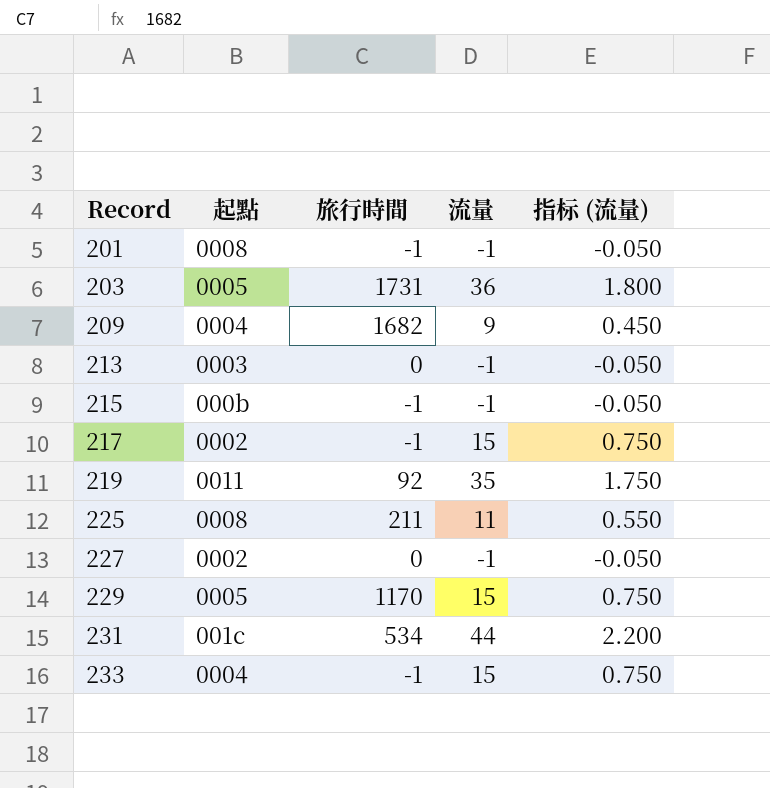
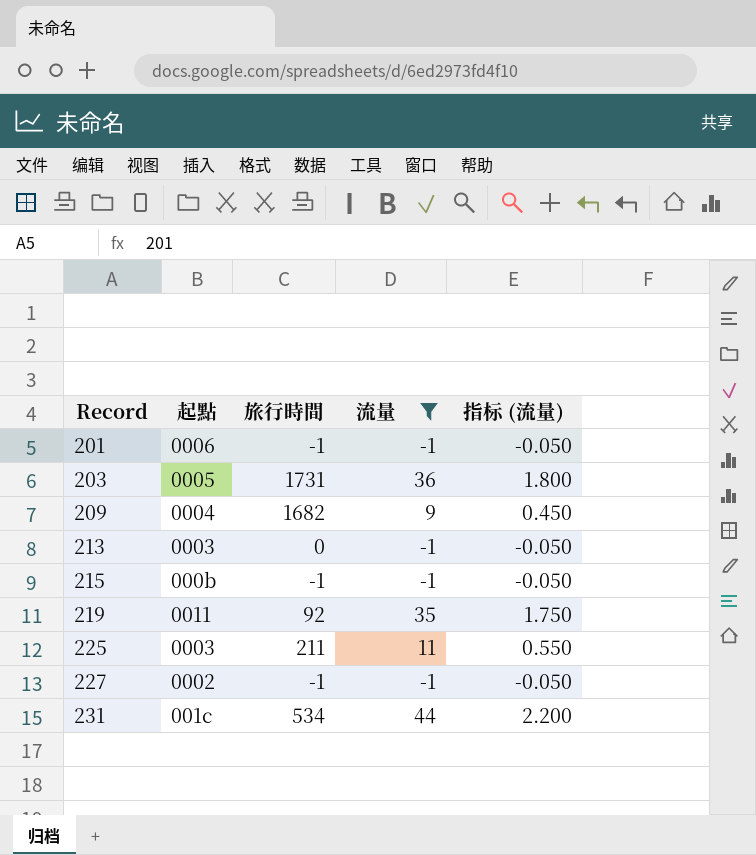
filter: none -> 流量 != 15
201 | 起點: 0008 -> 0006
225 | 起點: 0008 -> 0003
227 | 旅行時間: 0 -> -1

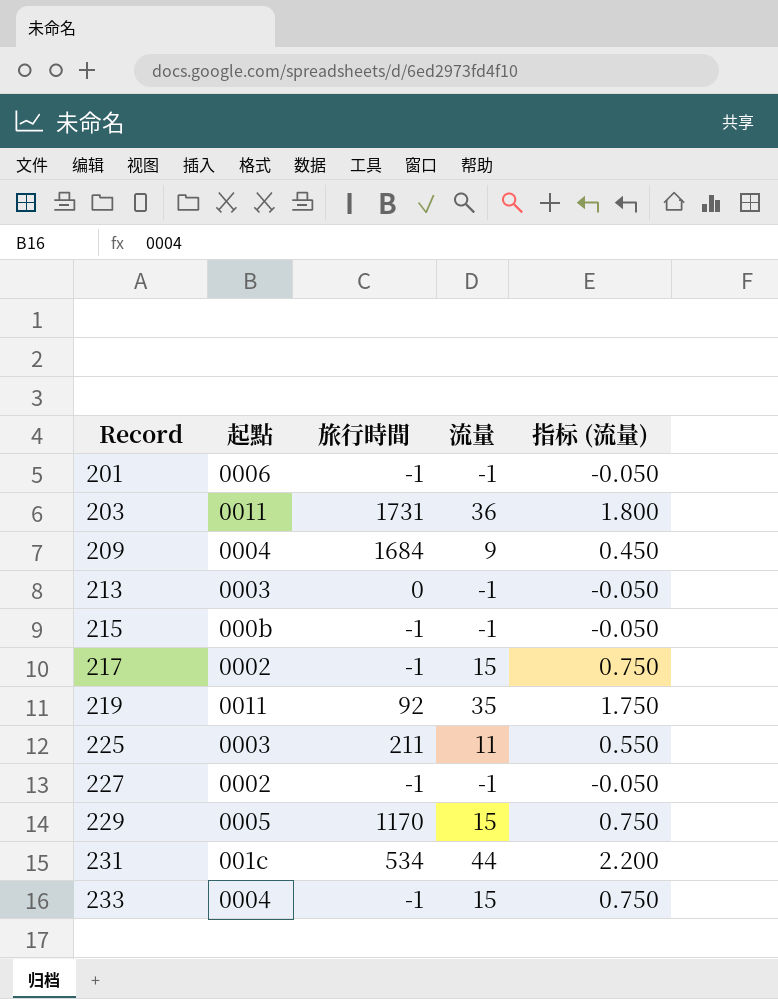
filter: 流量 != 15 -> none
203 | 起點: 0005 -> 0011
209 | 旅行時間: 1682 -> 1684

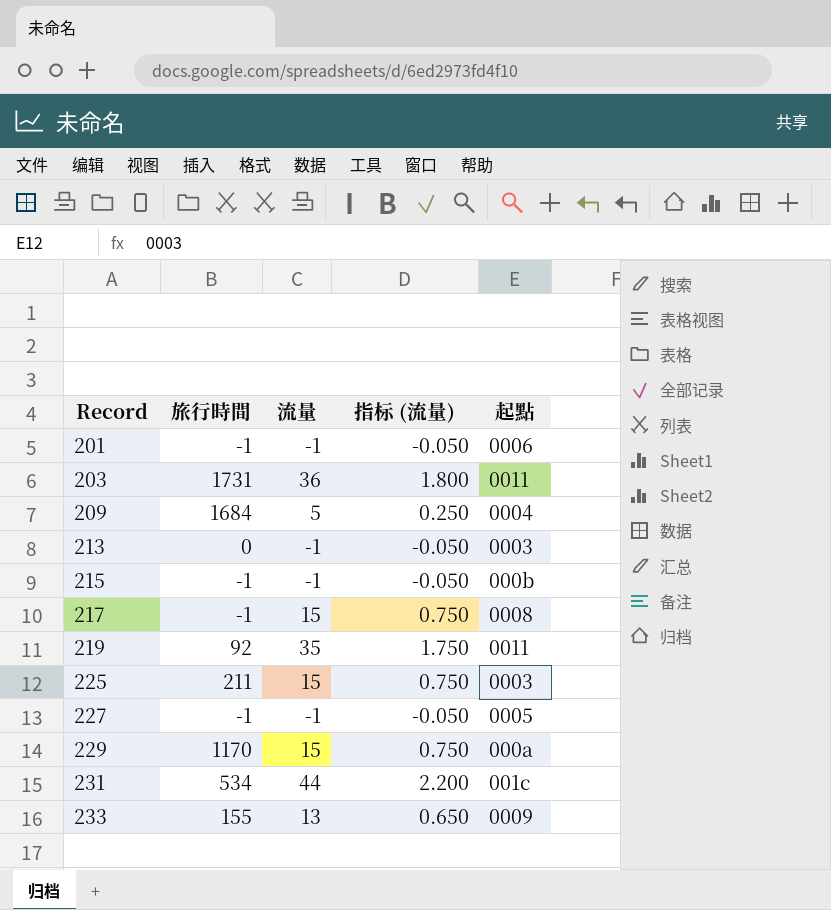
column 起點 | position: 2 -> 5
209 | 流量: 9 -> 5
209 | 指标 (流量): 0.450 -> 0.250
217 | 起點: 0002 -> 0008
225 | 流量: 11 -> 15
225 | 指标 (流量): 0.550 -> 0.750
227 | 起點: 0002 -> 0005
229 | 起點: 0005 -> 000a
233 | 旅行時間: -1 -> 155
233 | 流量: 15 -> 13
233 | 指标 (流量): 0.750 -> 0.650
233 | 起點: 0004 -> 0009

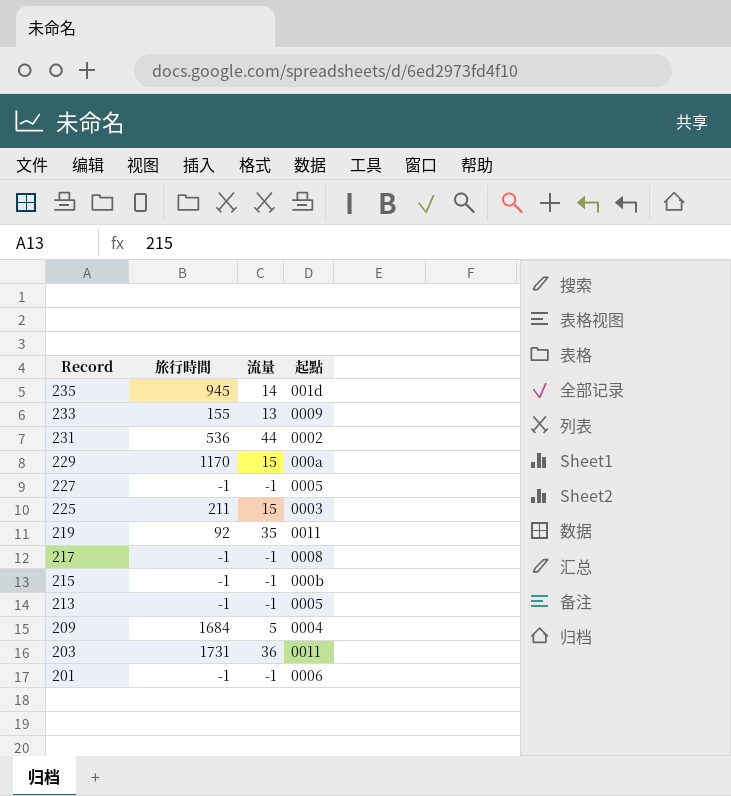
row order: Record ascending -> Record descending
column 指标 (流量) | formula: [流量] * 0.05 -> none
row 235: none -> 945 | 14 | 001d
231 | 旅行時間: 534 -> 536
231 | 起點: 001c -> 0002
217 | 流量: 15 -> -1
213 | 旅行時間: 0 -> -1
213 | 起點: 0003 -> 0005

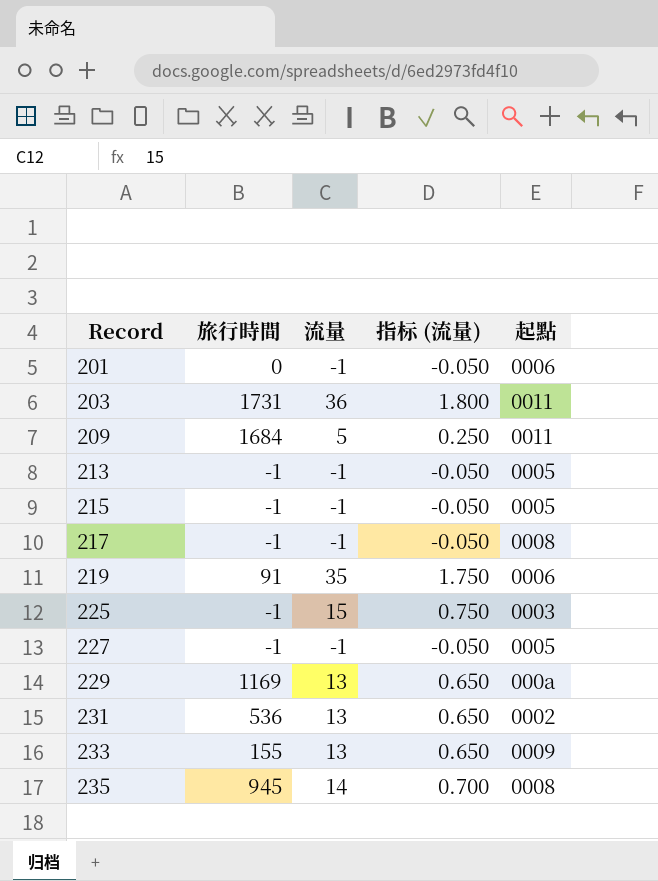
row order: Record descending -> Record ascending
column 指标 (流量) | formula: none -> [流量] * 0.05
201 | 旅行時間: -1 -> 0
209 | 起點: 0004 -> 0011
215 | 起點: 000b -> 0005
219 | 旅行時間: 92 -> 91
219 | 起點: 0011 -> 0006
225 | 旅行時間: 211 -> -1
229 | 旅行時間: 1170 -> 1169
229 | 流量: 15 -> 13
231 | 流量: 44 -> 13
235 | 起點: 001d -> 0008

